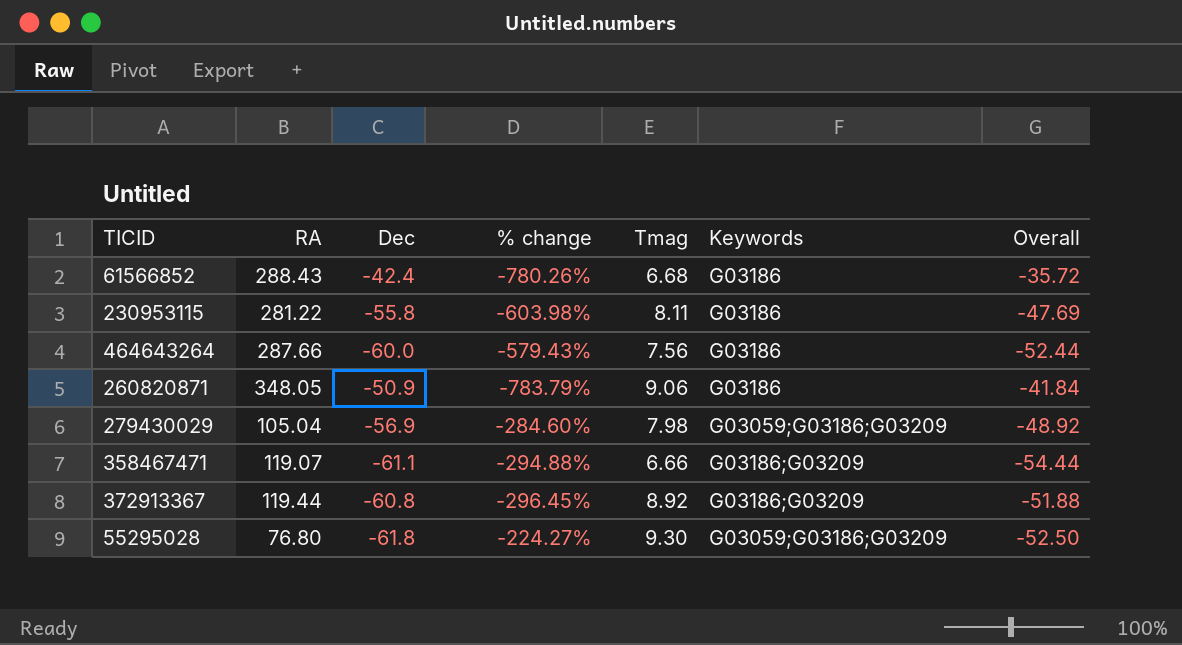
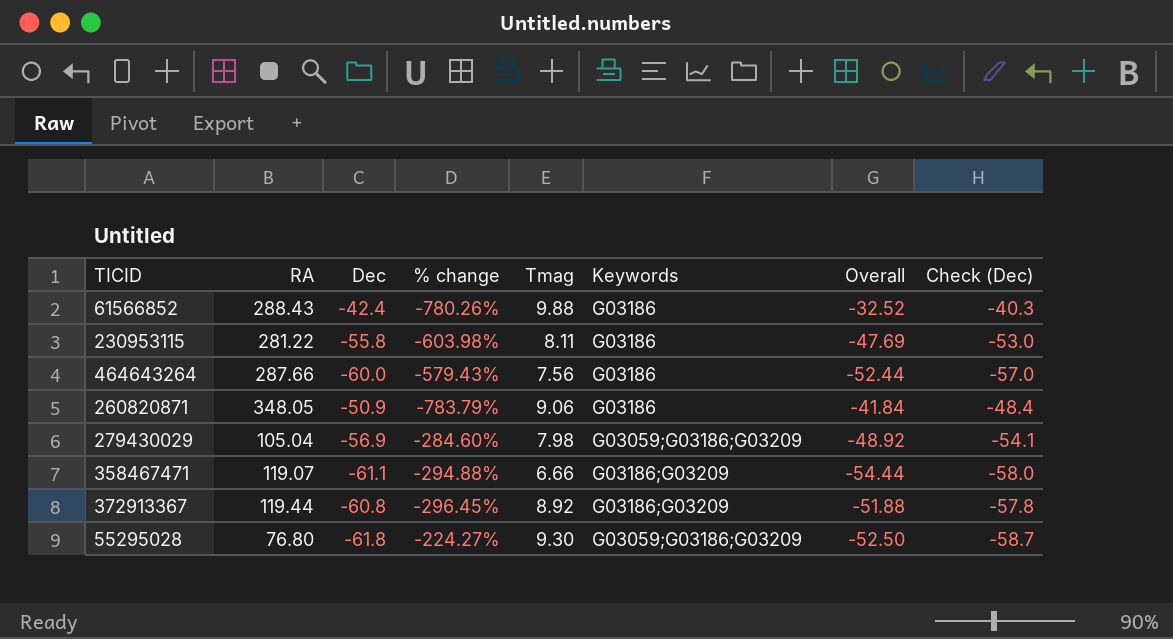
column Check (Dec) | formula: none -> [Dec] * 0.95
61566852 | Tmag: 6.68 -> 9.88
61566852 | Overall: -35.72 -> -32.52

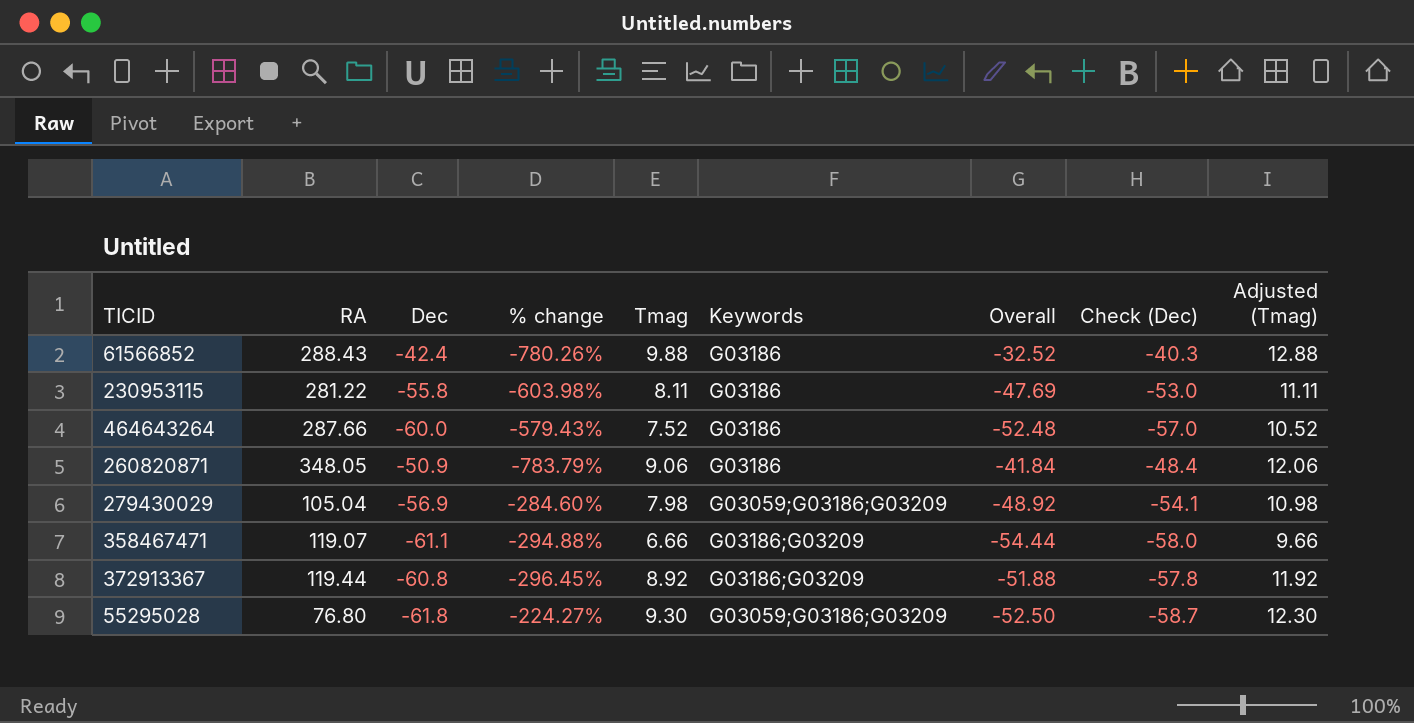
column Adjusted (Tmag) | formula: none -> [Tmag] + 3
464643264 | Tmag: 7.56 -> 7.52
464643264 | Overall: -52.44 -> -52.48

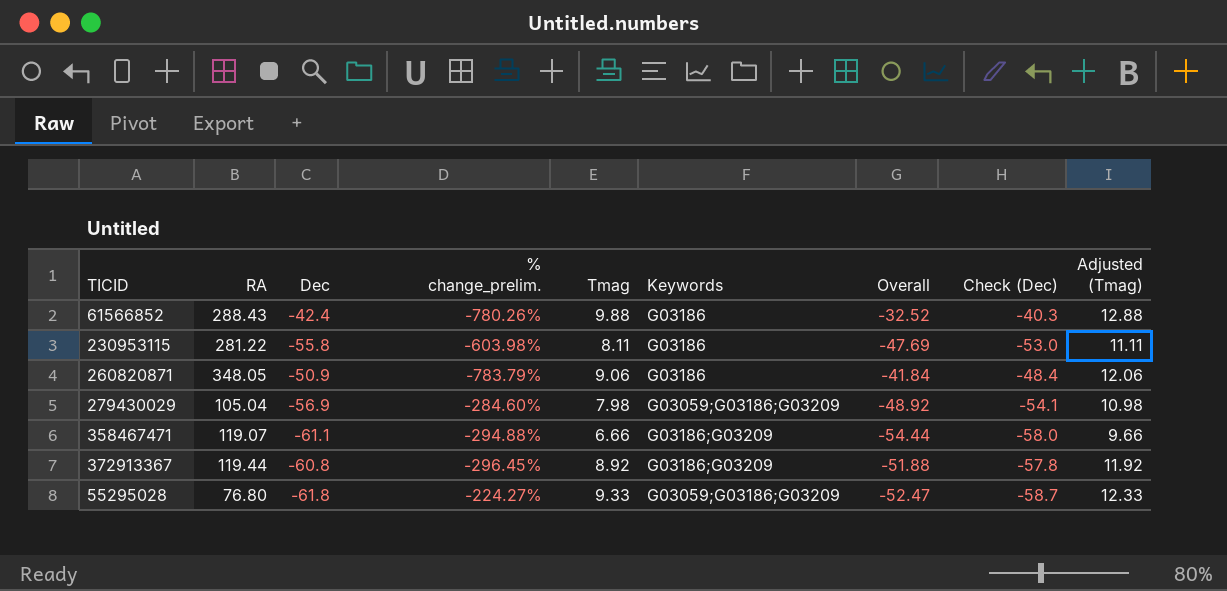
column name: % change -> % change_prelim.
row 464643264: 287.66 | -60.0 | -579.43% | 7.52 | G03186 | -52.48 | -57.0 | 10.52 -> none
55295028 | Tmag: 9.30 -> 9.33
55295028 | Overall: -52.50 -> -52.47
55295028 | Adjusted (Tmag): 12.30 -> 12.33

